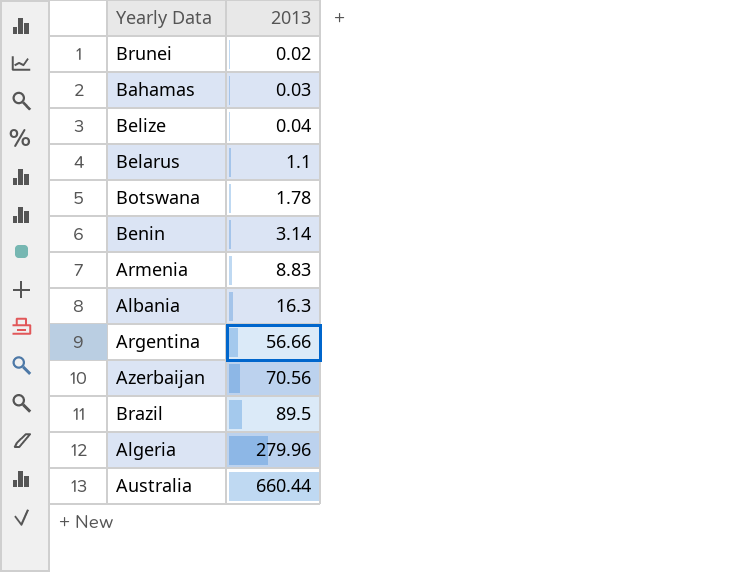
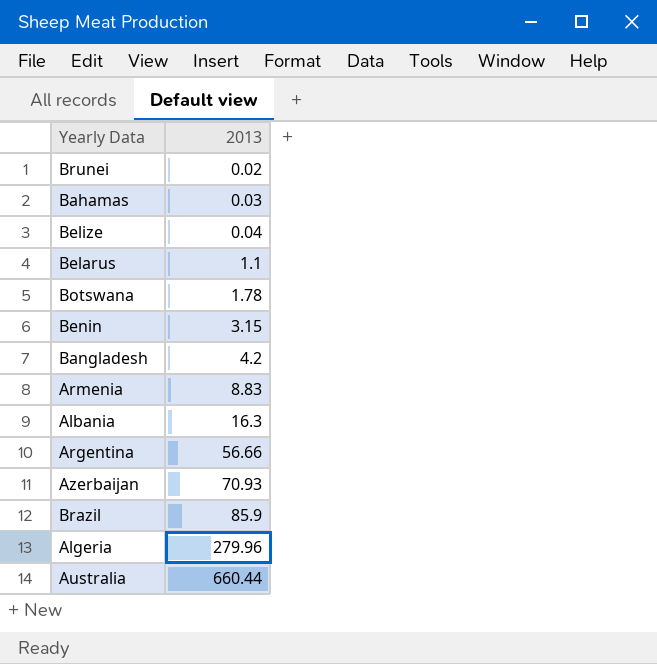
Benin | 2013: 3.14 -> 3.15
row Bangladesh: none -> 4.2
Azerbaijan | 2013: 70.56 -> 70.93
Brazil | 2013: 89.5 -> 85.9

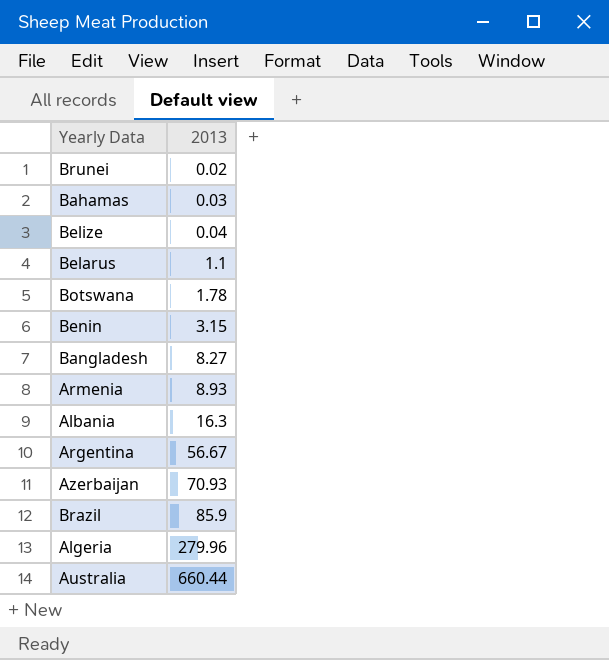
Bangladesh | 2013: 4.2 -> 8.27
Armenia | 2013: 8.83 -> 8.93
Argentina | 2013: 56.66 -> 56.67

